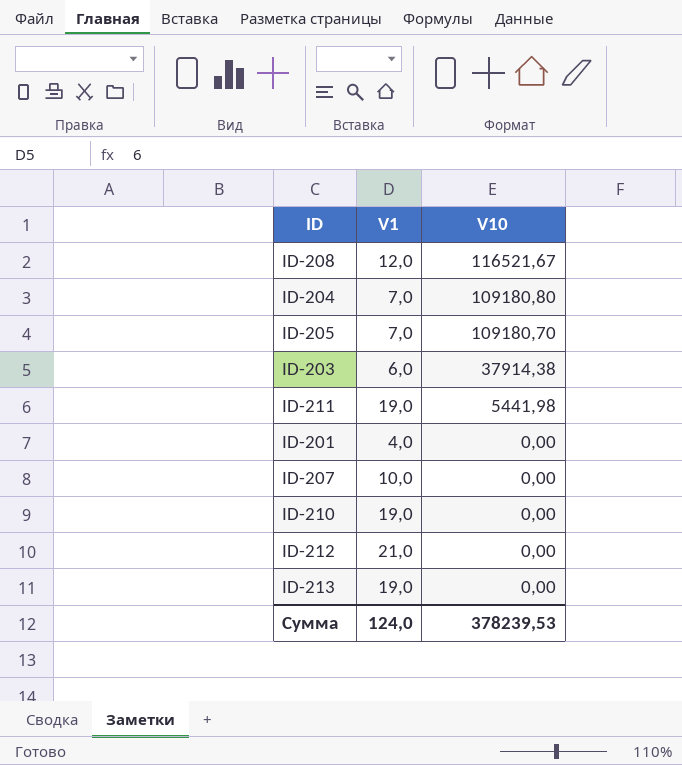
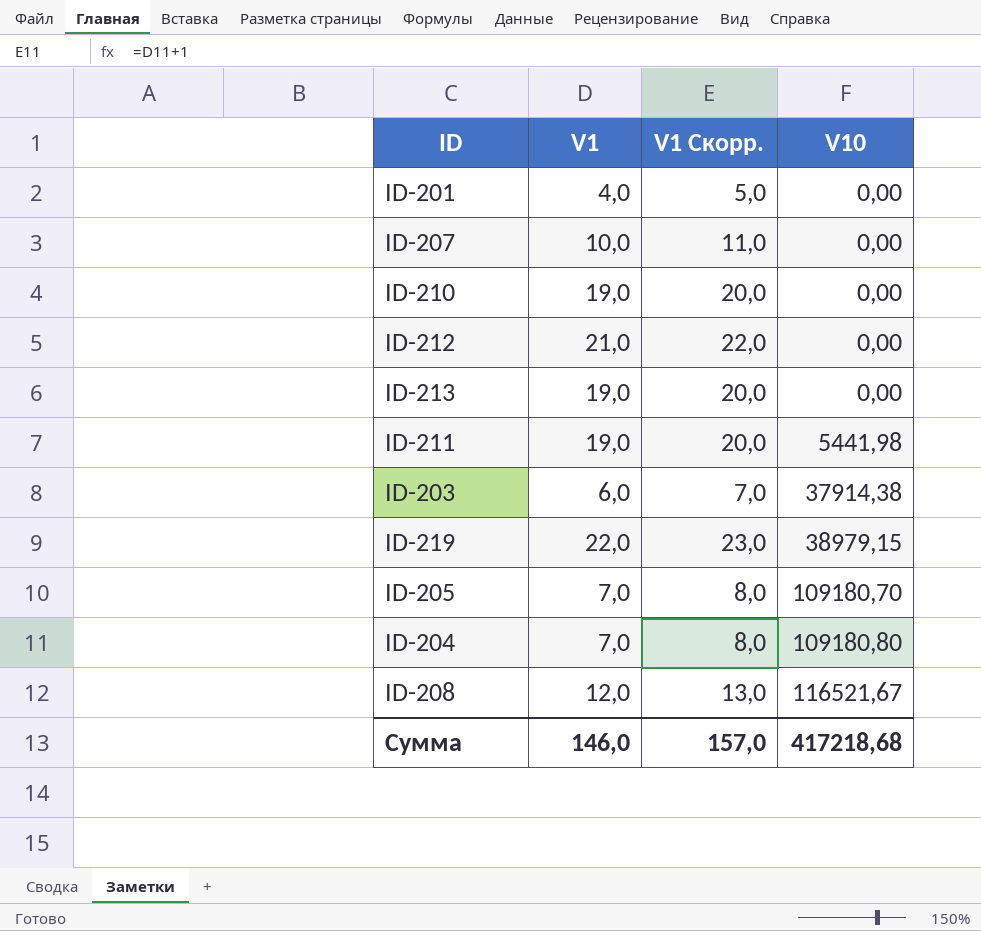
row order: V10 descending -> V10 ascending
column V1 Скорр. | formula: none -> [V1] + 1
row ID-219: none -> 22,0 | 23,0 | 38979,15
Сумма | V1: 124,0 -> 146,0
Сумма | V10: 378239,53 -> 417218,68

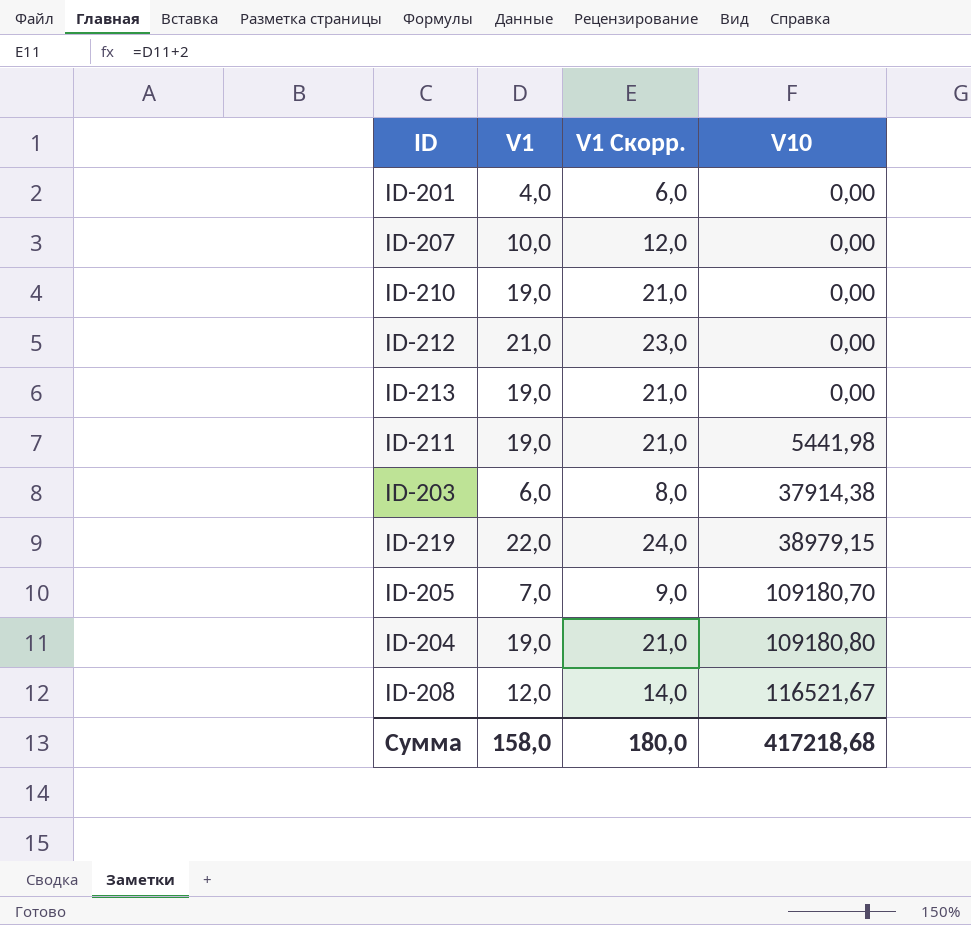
column V1 Скорр. | formula: [V1] + 1 -> [V1] + 2
ID-204 | V1: 7,0 -> 19,0
Сумма | V1: 146,0 -> 158,0
Сумма | V1 Скорр.: 157,0 -> 180,0

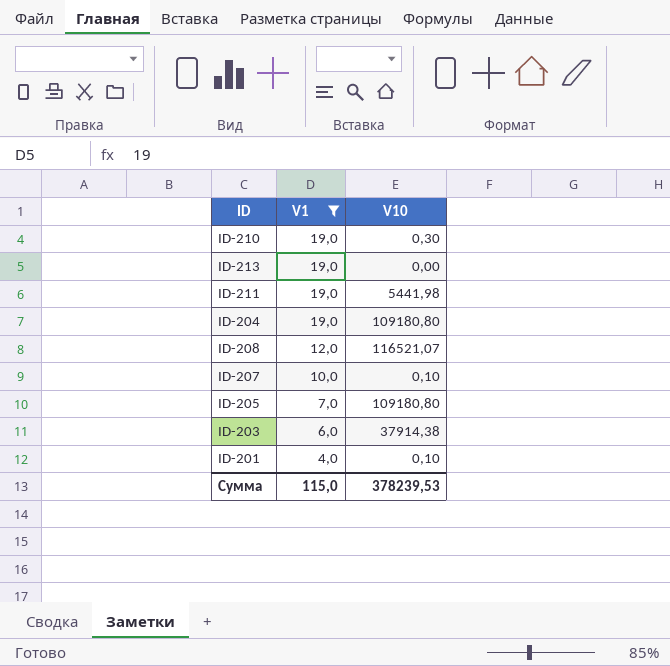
filter: none -> V1 <= 19,0
row order: V10 ascending -> V1 descending
column V1 Скорр. | formula: [V1] + 2 -> none
ID-210 | V10: 0,00 -> 0,30
ID-208 | V10: 116521,67 -> 116521,07
ID-207 | V10: 0,00 -> 0,10
ID-205 | V10: 109180,70 -> 109180,80
ID-201 | V10: 0,00 -> 0,10
Сумма | V1: 158,0 -> 115,0
Сумма | V10: 417218,68 -> 378239,53

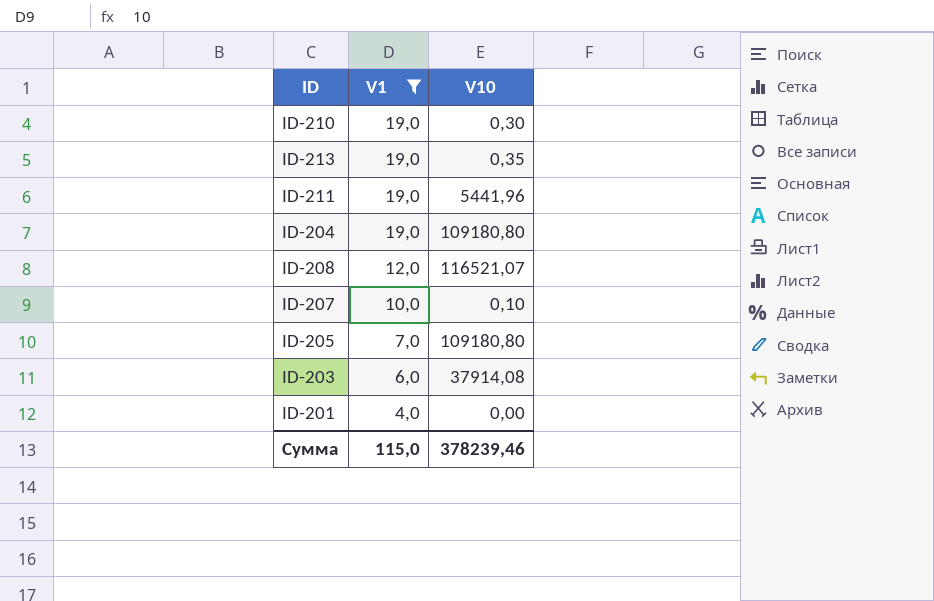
ID-213 | V10: 0,00 -> 0,35
ID-211 | V10: 5441,98 -> 5441,96
ID-203 | V10: 37914,38 -> 37914,08
ID-201 | V10: 0,10 -> 0,00
Сумма | V10: 378239,53 -> 378239,46

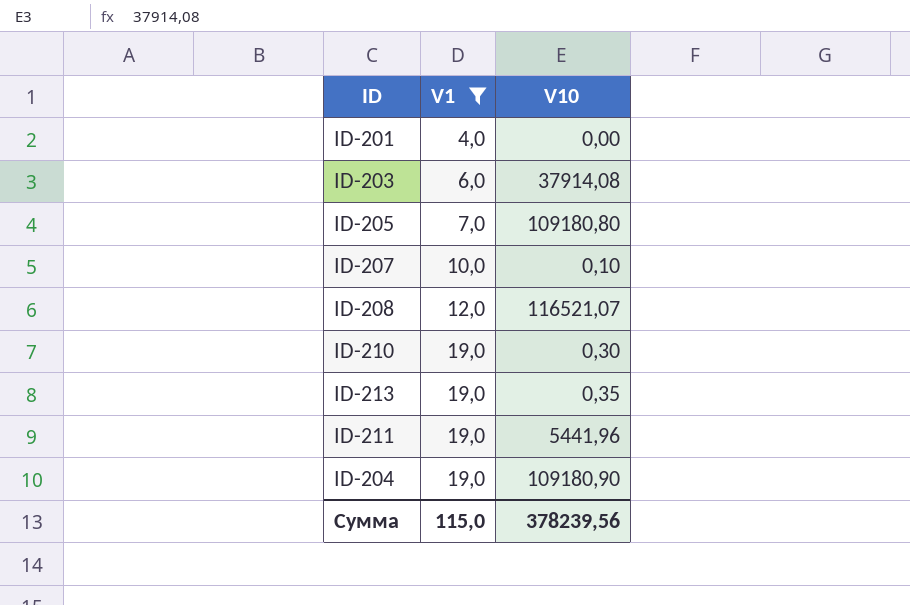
row order: V1 descending -> V1 ascending
ID-204 | V10: 109180,80 -> 109180,90
Сумма | V10: 378239,46 -> 378239,56

